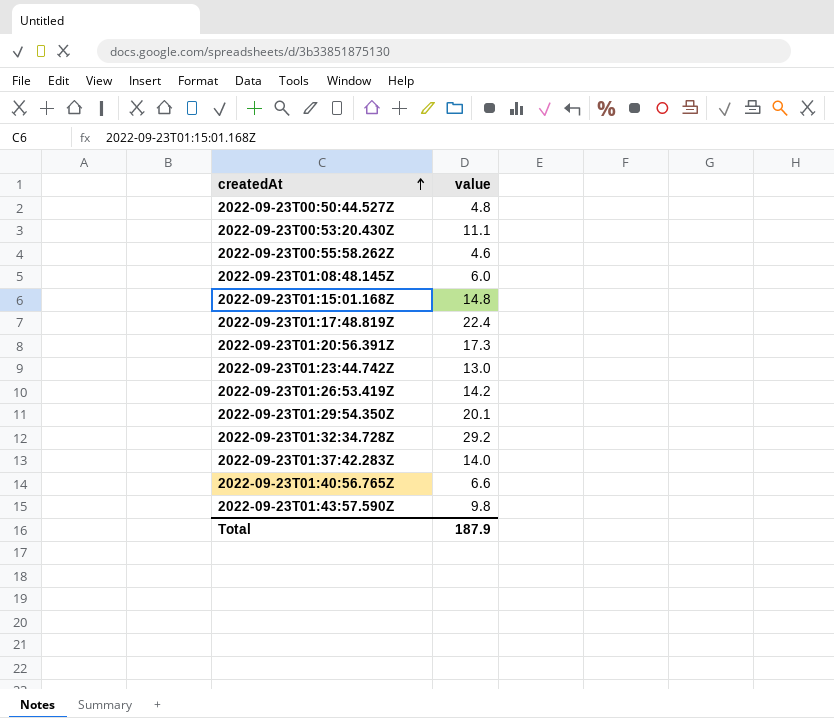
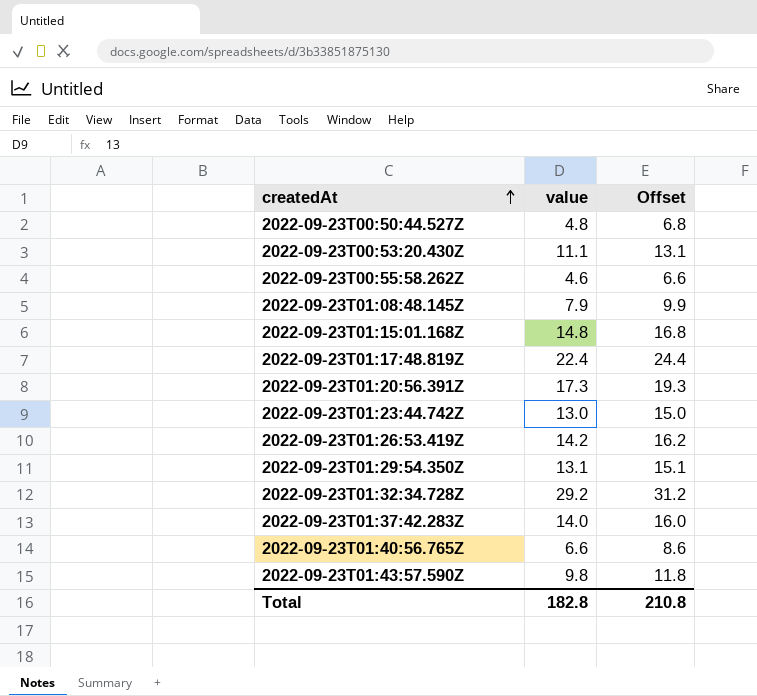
column Offset | formula: none -> [value] + 2
2022-09-23T01:08:48.145Z | value: 6.0 -> 7.9
2022-09-23T01:29:54.350Z | value: 20.1 -> 13.1
Total | value: 187.9 -> 182.8

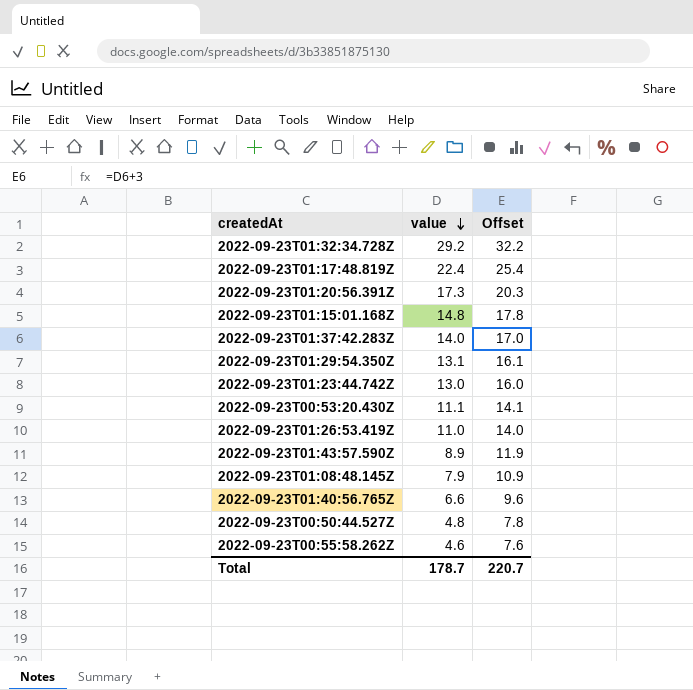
row order: createdAt ascending -> value descending
column Offset | formula: [value] + 2 -> [value] + 3
2022-09-23T01:26:53.419Z | value: 14.2 -> 11.0
2022-09-23T01:43:57.590Z | value: 9.8 -> 8.9
Total | value: 182.8 -> 178.7
Total | Offset: 210.8 -> 220.7

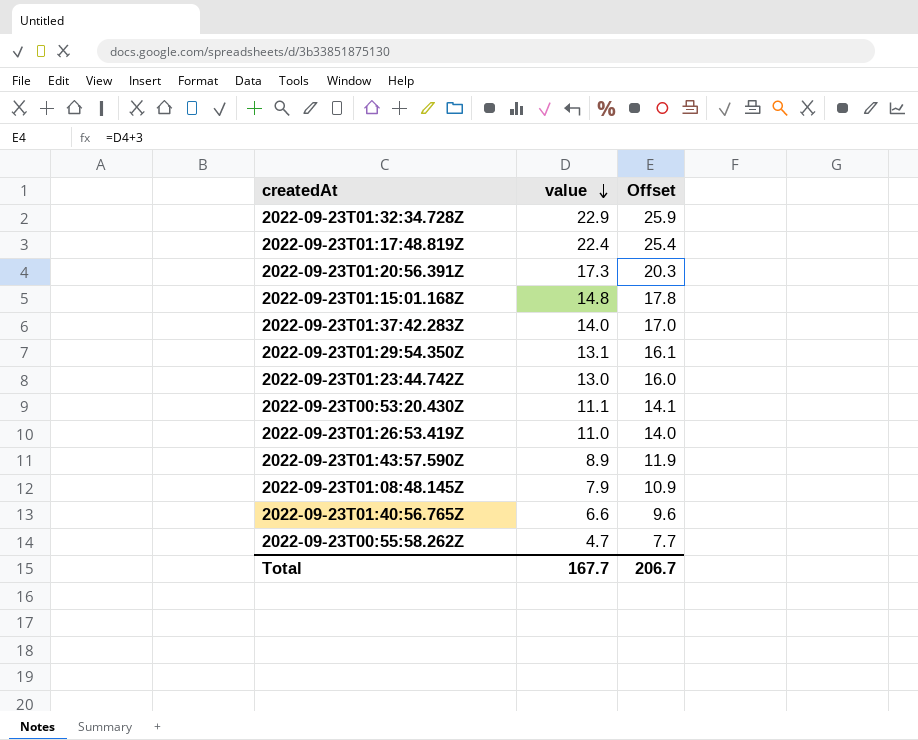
row 2022-09-23T00:50:44.527Z: 4.8 | 7.8 -> none
2022-09-23T01:32:34.728Z | value: 29.2 -> 22.9
2022-09-23T01:32:34.728Z | Offset: 32.2 -> 25.9
2022-09-23T00:55:58.262Z | value: 4.6 -> 4.7
2022-09-23T00:55:58.262Z | Offset: 7.6 -> 7.7
Total | value: 178.7 -> 167.7
Total | Offset: 220.7 -> 206.7

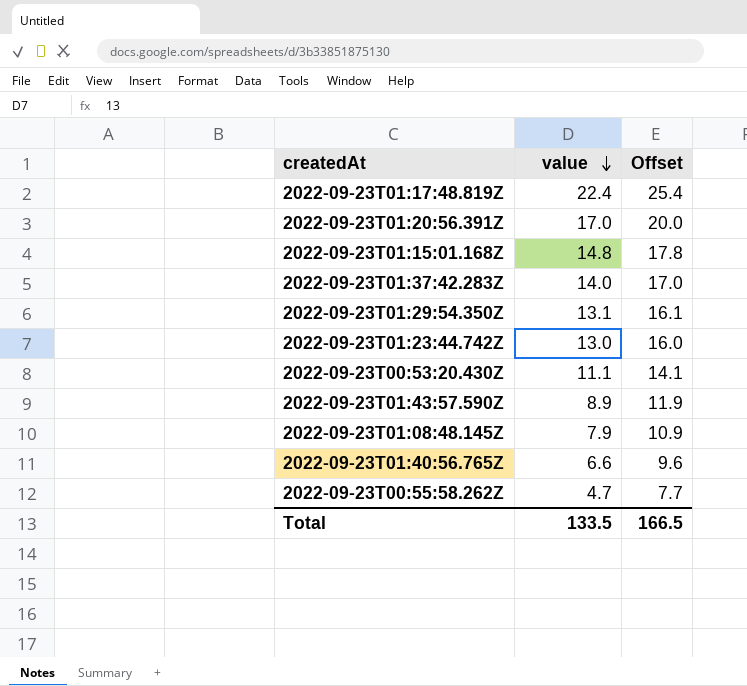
row 2022-09-23T01:32:34.728Z: 22.9 | 25.9 -> none
row 2022-09-23T01:26:53.419Z: 11.0 | 14.0 -> none
2022-09-23T01:20:56.391Z | value: 17.3 -> 17.0
2022-09-23T01:20:56.391Z | Offset: 20.3 -> 20.0
Total | value: 167.7 -> 133.5
Total | Offset: 206.7 -> 166.5

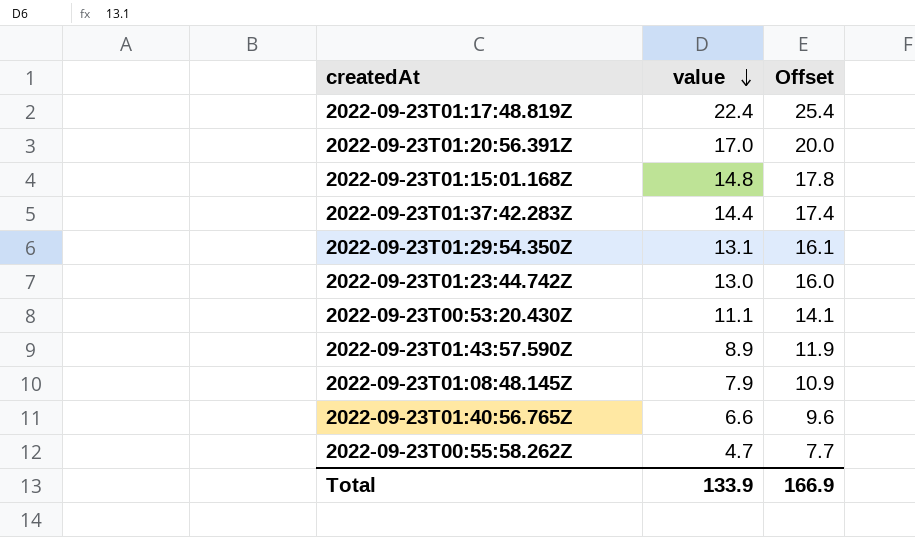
2022-09-23T01:37:42.283Z | value: 14.0 -> 14.4
2022-09-23T01:37:42.283Z | Offset: 17.0 -> 17.4
Total | value: 133.5 -> 133.9
Total | Offset: 166.5 -> 166.9

